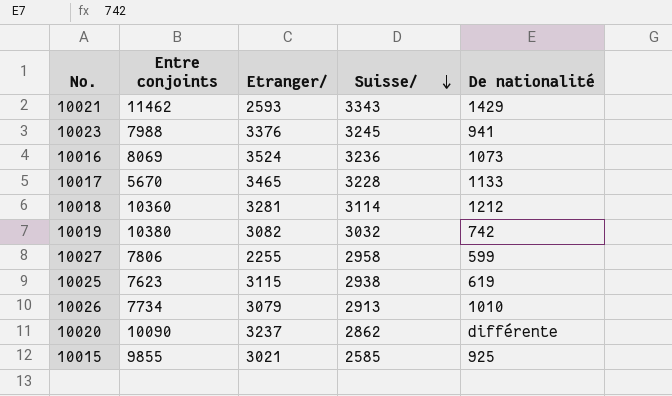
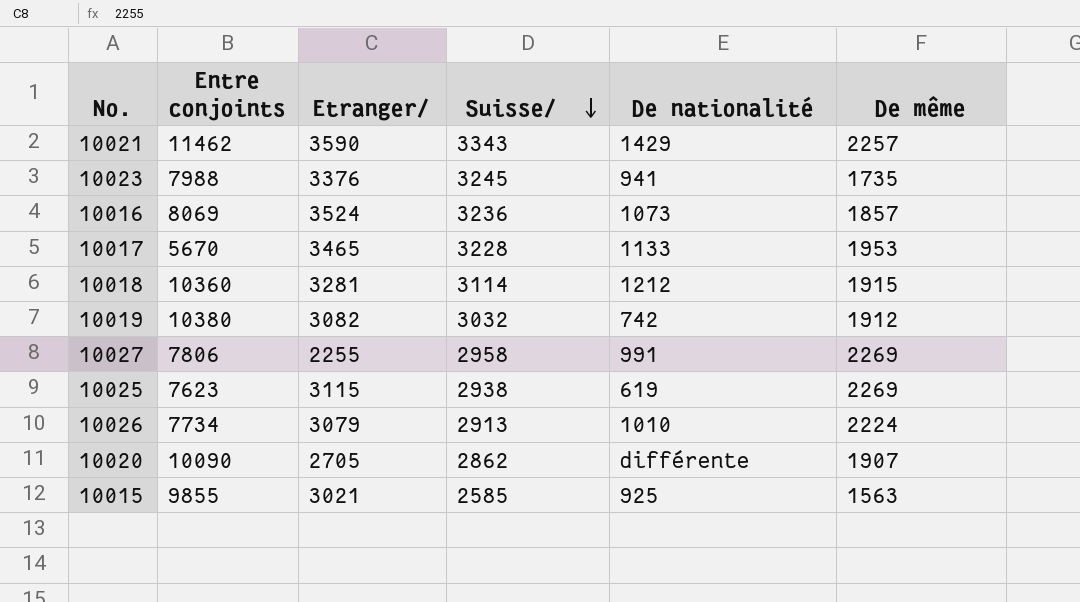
column De même | position: none -> 6
10021 | Etranger/: 2593 -> 3590
10027 | De nationalité: 599 -> 991
10020 | Etranger/: 3237 -> 2705

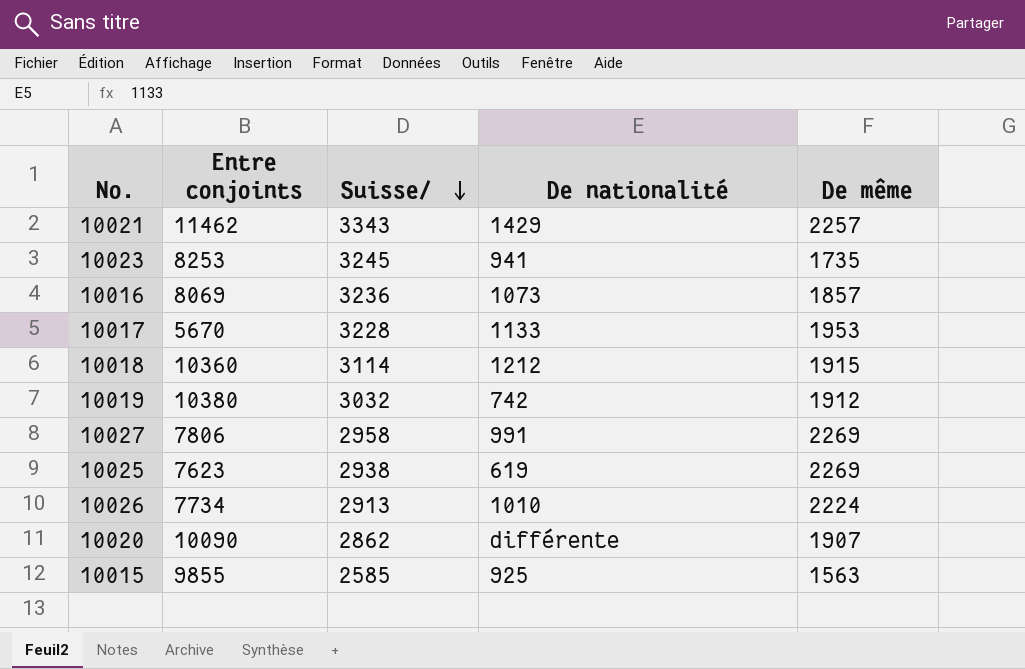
column Etranger/ | position: 3 -> none
10023 | Entre conjoints: 7988 -> 8253

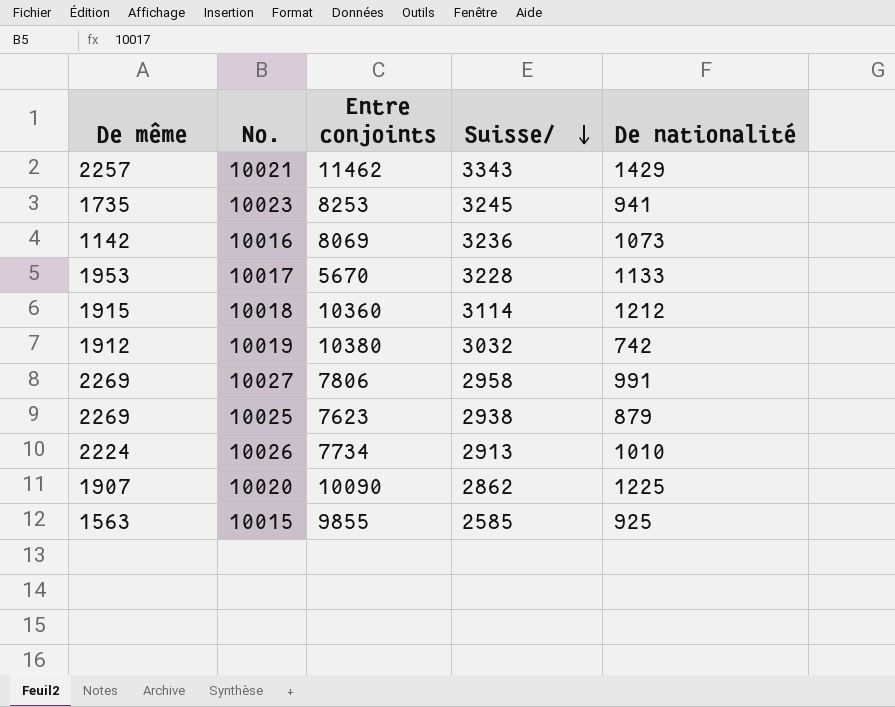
column De même | position: 5 -> 1
10016 | De même: 1857 -> 1142
10025 | De nationalité: 619 -> 879
10020 | De nationalité: différente -> 1225

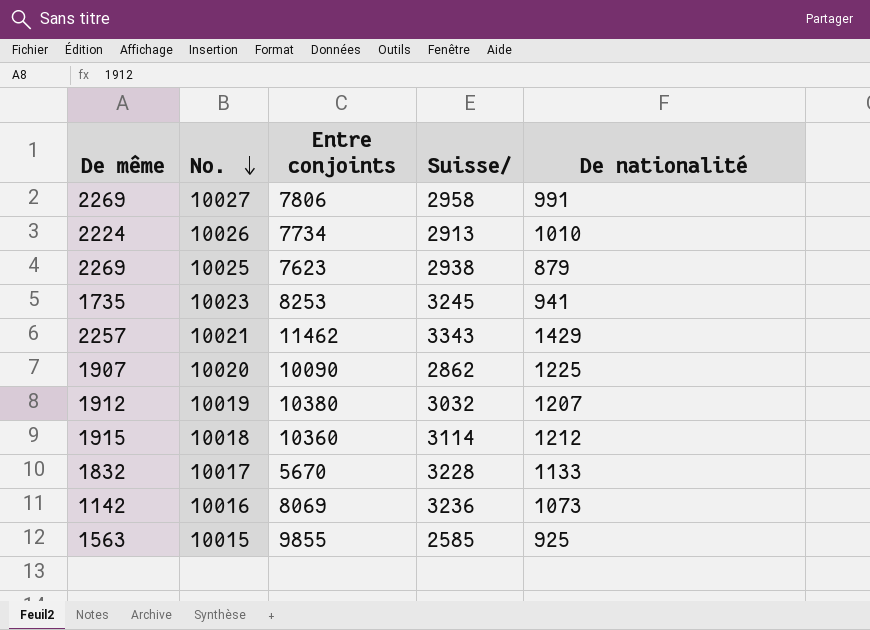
row order: Suisse/ descending -> No. descending
10019 | De nationalité: 742 -> 1207
10017 | De même: 1953 -> 1832

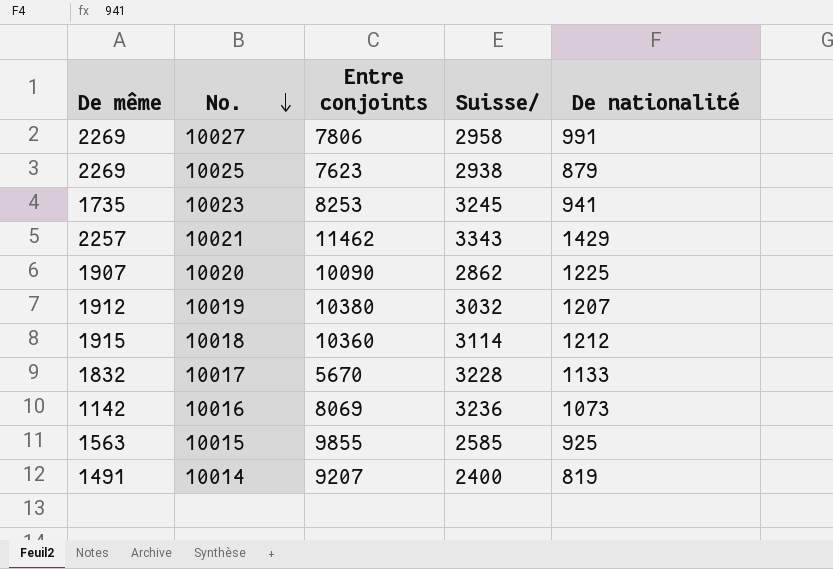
row 10026: 2224 | 7734 | 2913 | 1010 -> none
row 10014: none -> 1491 | 9207 | 2400 | 819

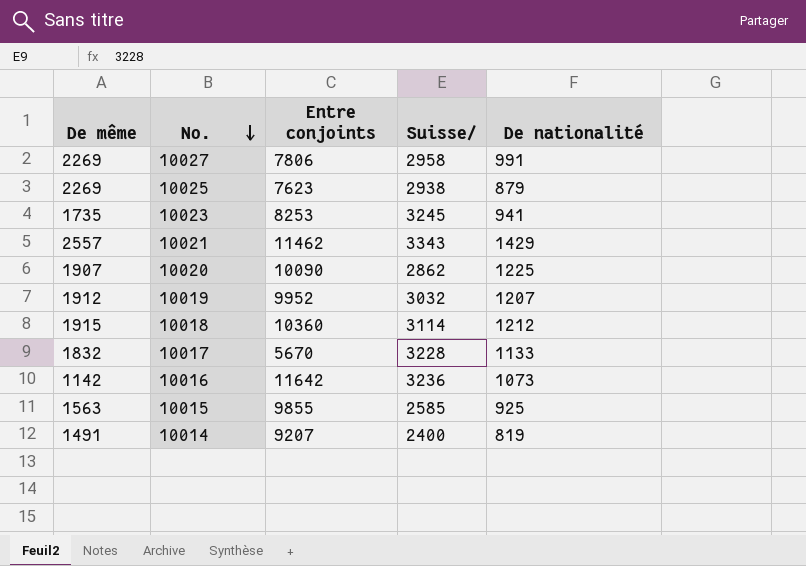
10021 | De même: 2257 -> 2557
10019 | Entre conjoints: 10380 -> 9952
10016 | Entre conjoints: 8069 -> 11642

